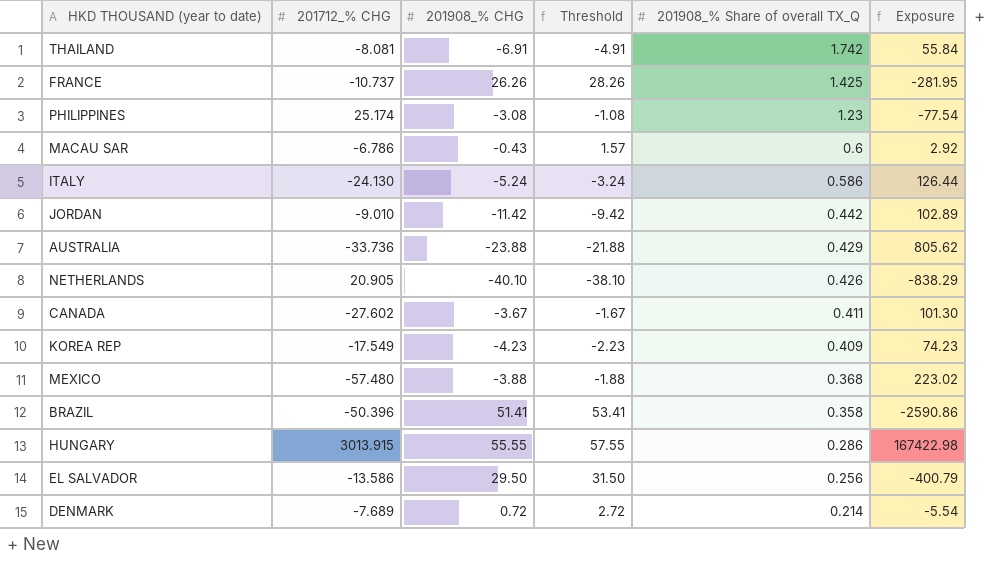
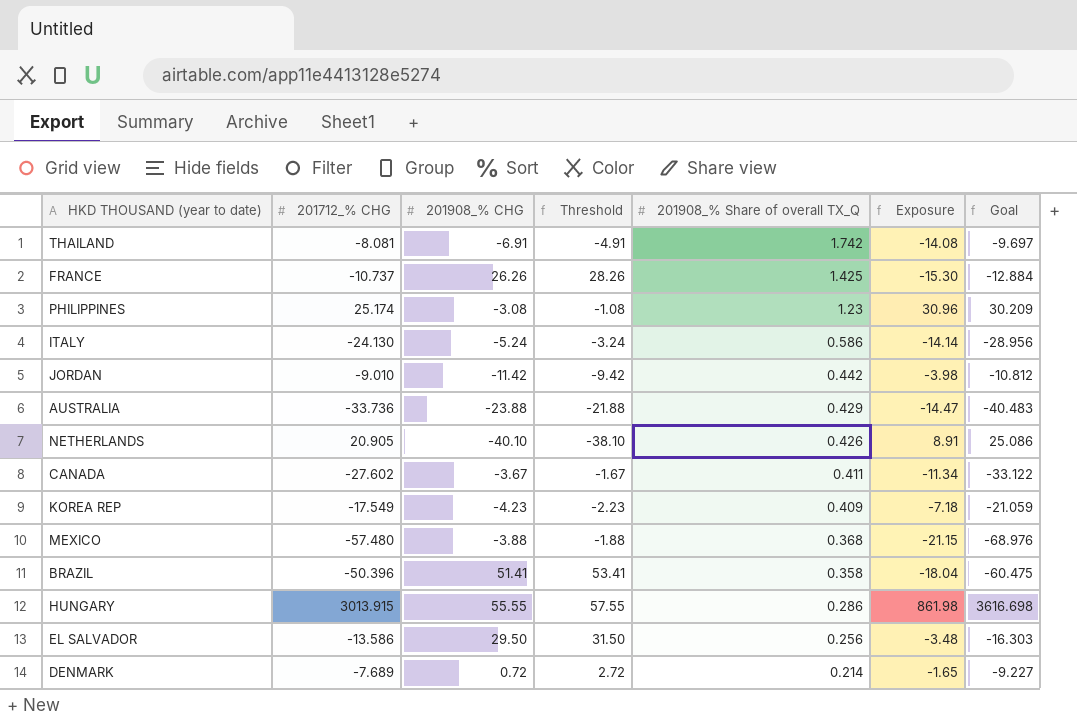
column Exposure | formula: [201712_% CHG] * [201908_% CHG] -> [201712_% CHG] * [201908_% Share of overall TX_Q]
column Goal | formula: none -> [201712_% CHG] * 1.2
row MACAU SAR: -6.786 | -0.43 | 1.57 | 0.6 | 2.92 -> none

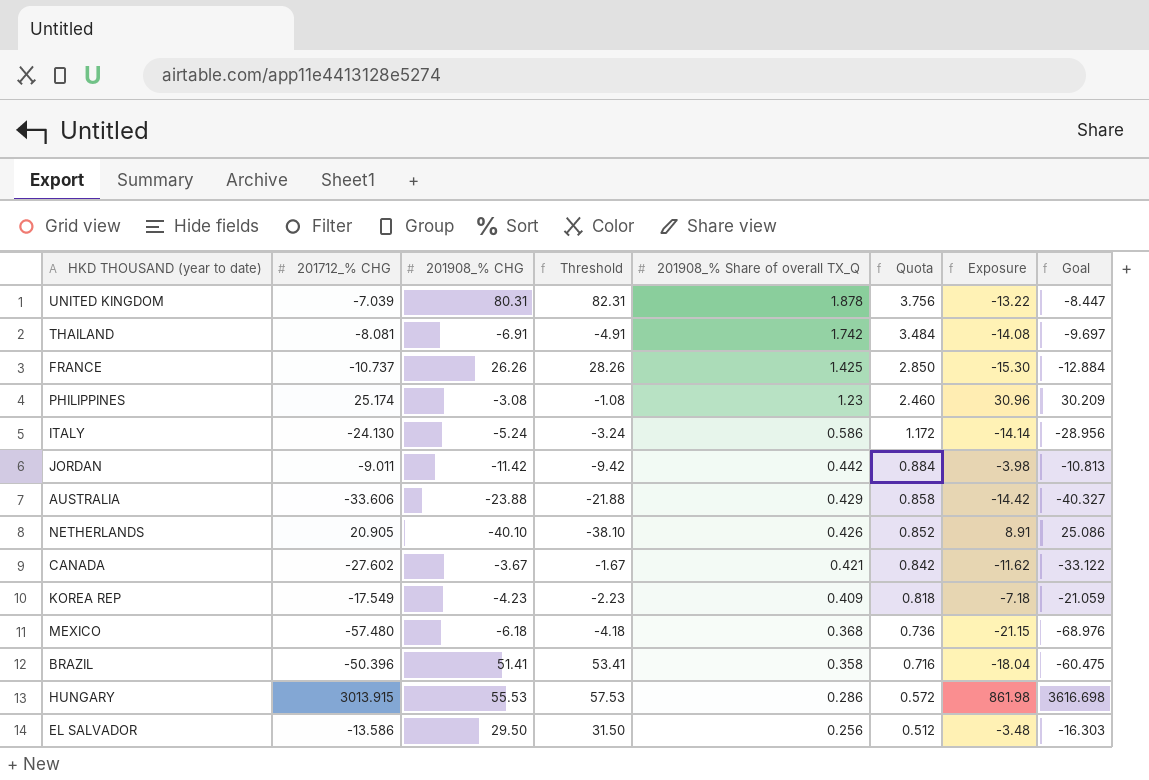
column Quota | formula: none -> [201908_% Share of overall TX_Q] * 2
row DENMARK: -7.689 | 0.72 | 2.72 | 0.214 | -1.65 | -9.227 -> none
row UNITED KINGDOM: none -> -7.039 | 80.31 | 82.31 | 1.878 | 3.756 | -13.22 | -8.447
JORDAN | 201712_% CHG: -9.010 -> -9.011
JORDAN | Goal: -10.812 -> -10.813
AUSTRALIA | 201712_% CHG: -33.736 -> -33.606
AUSTRALIA | Exposure: -14.47 -> -14.42
AUSTRALIA | Goal: -40.483 -> -40.327
CANADA | 201908_% Share of overall TX_Q: 0.411 -> 0.421
CANADA | Exposure: -11.34 -> -11.62
MEXICO | 201908_% CHG: -3.88 -> -6.18
MEXICO | Threshold: -1.88 -> -4.18
HUNGARY | 201908_% CHG: 55.55 -> 55.53
HUNGARY | Threshold: 57.55 -> 57.53

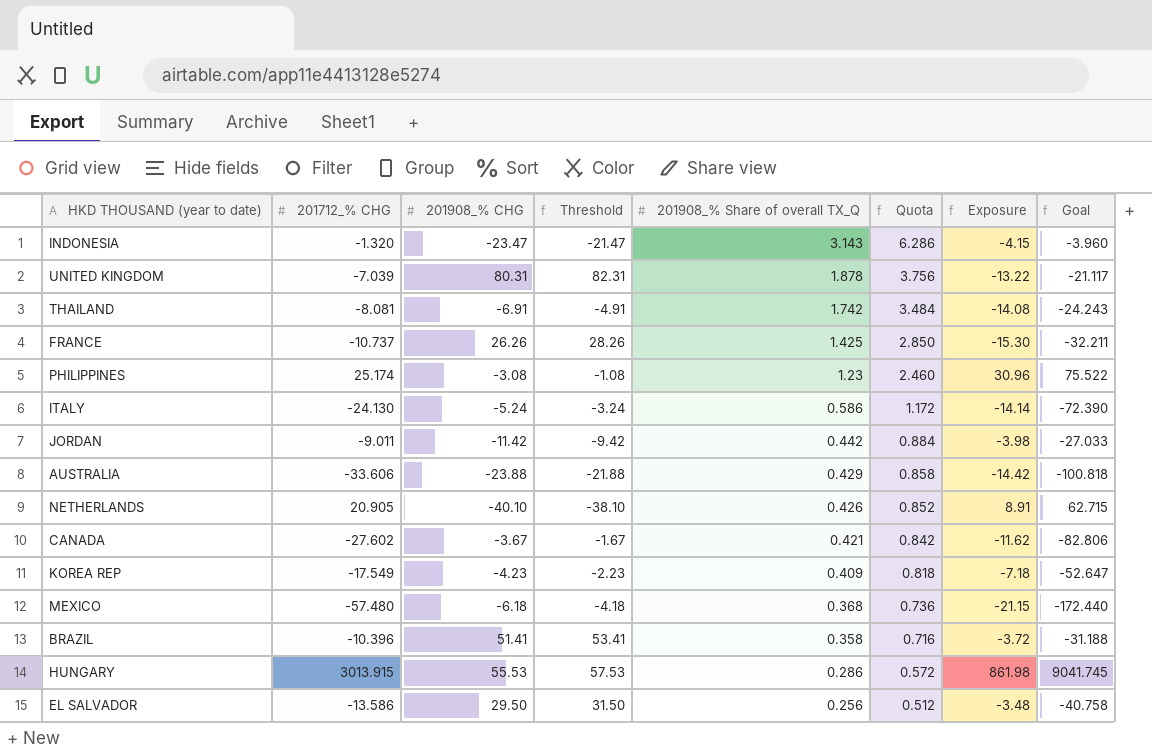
column Goal | formula: [201712_% CHG] * 1.2 -> [201712_% CHG] * 3
row INDONESIA: none -> -1.320 | -23.47 | -21.47 | 3.143 | 6.286 | -4.15 | -3.960
BRAZIL | 201712_% CHG: -50.396 -> -10.396
BRAZIL | Exposure: -18.04 -> -3.72

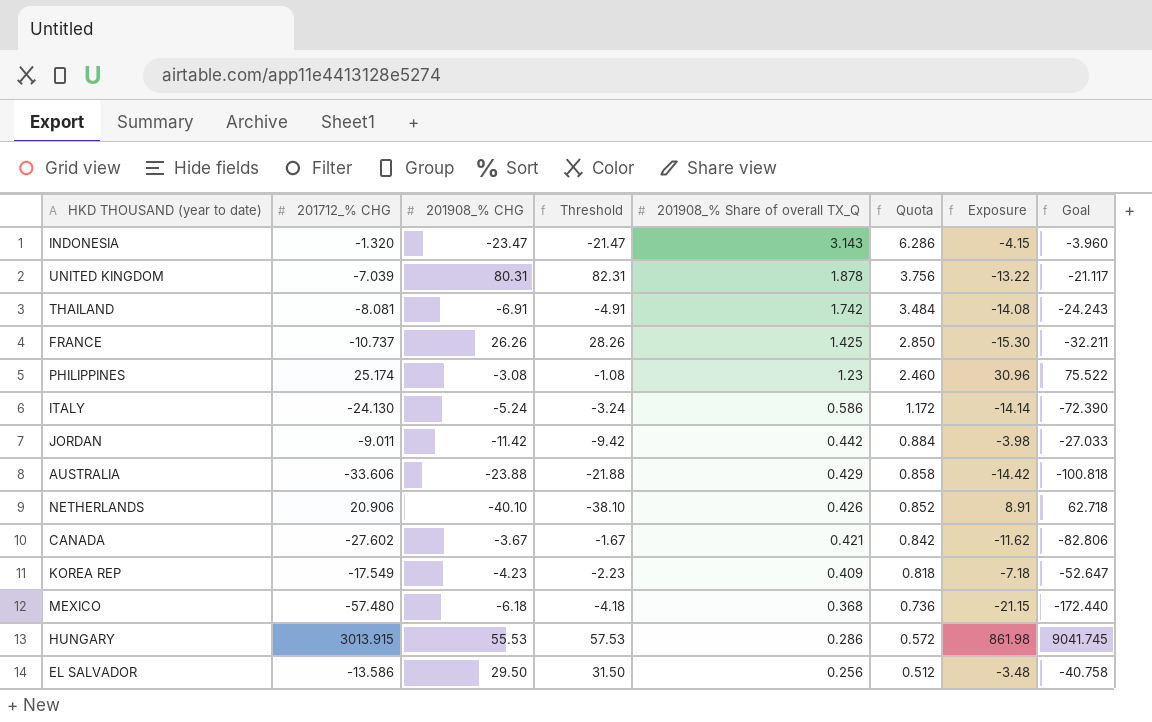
row BRAZIL: -10.396 | 51.41 | 53.41 | 0.358 | 0.716 | -3.72 | -31.188 -> none
NETHERLANDS | 201712_% CHG: 20.905 -> 20.906
NETHERLANDS | Goal: 62.715 -> 62.718

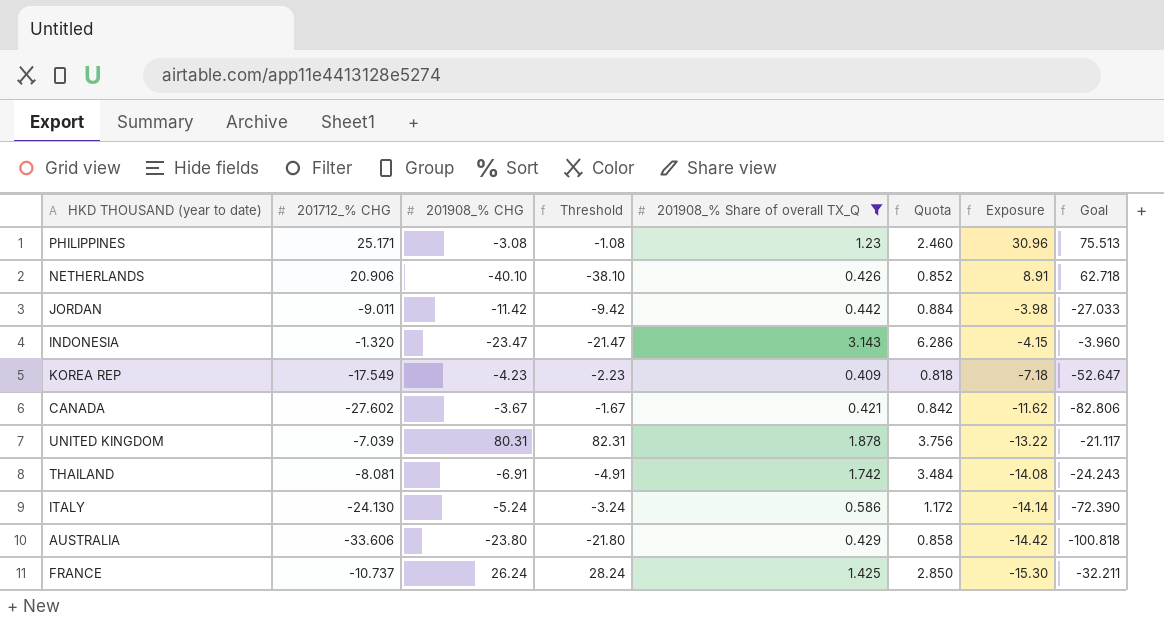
filter: none -> 201908_% Share of overall TX_Q >= 0.409
row order: 201908_% Share of overall TX_Q descending -> Exposure descending
PHILIPPINES | 201712_% CHG: 25.174 -> 25.171
PHILIPPINES | Goal: 75.522 -> 75.513
AUSTRALIA | 201908_% CHG: -23.88 -> -23.80
AUSTRALIA | Threshold: -21.88 -> -21.80
FRANCE | 201908_% CHG: 26.26 -> 26.24
FRANCE | Threshold: 28.26 -> 28.24

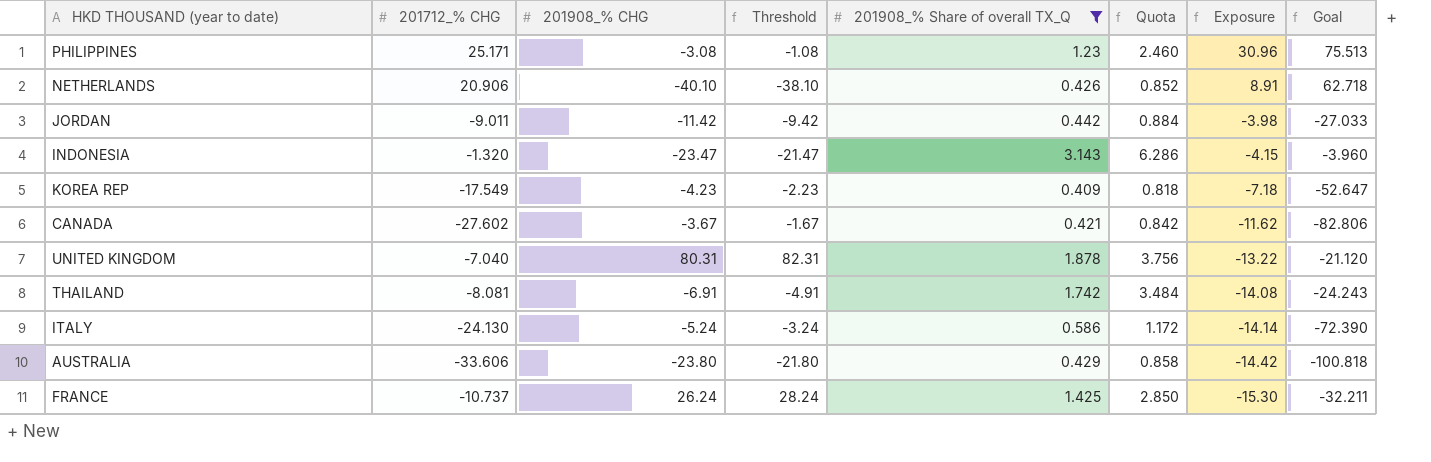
UNITED KINGDOM | 201712_% CHG: -7.039 -> -7.040
UNITED KINGDOM | Goal: -21.117 -> -21.120

